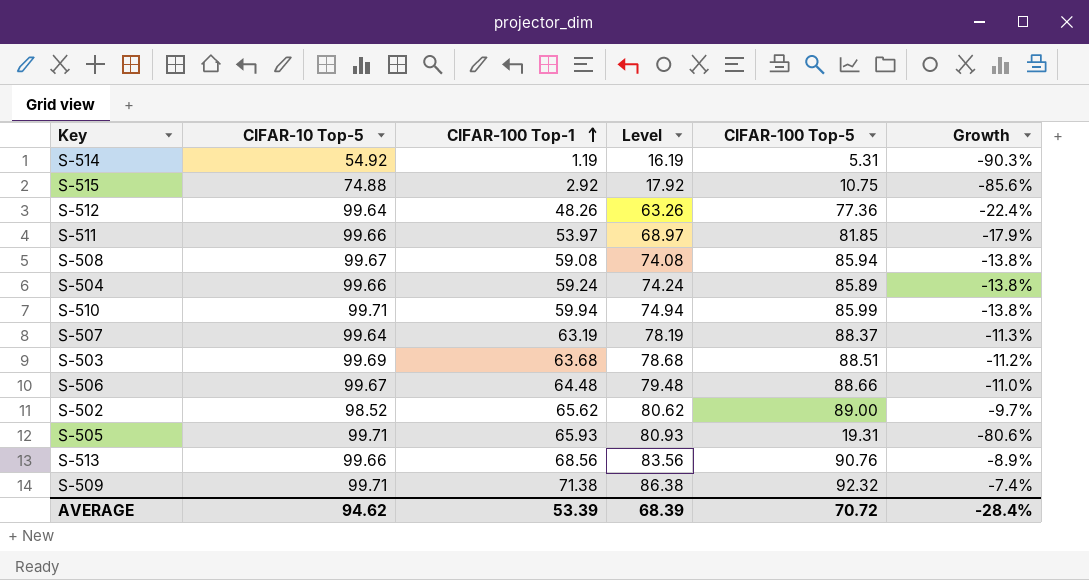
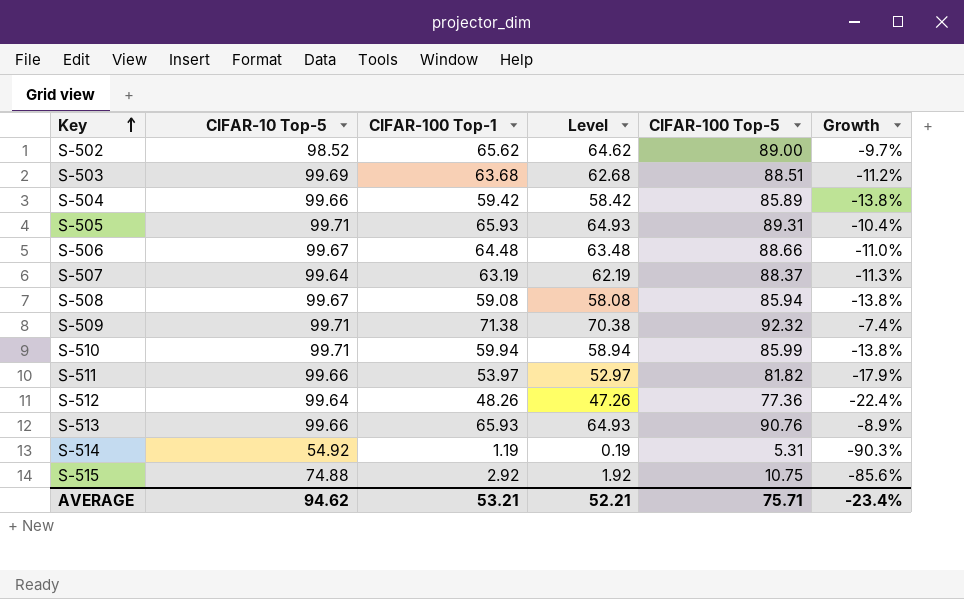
row order: CIFAR-100 Top-1 ascending -> Key ascending
column Level | formula: [CIFAR-100 Top-1] + 15 -> [CIFAR-100 Top-1] - 1
S-504 | CIFAR-100 Top-1: 59.24 -> 59.42
S-505 | CIFAR-100 Top-5: 19.31 -> 89.31
S-505 | Growth: -80.6% -> -10.4%
S-511 | CIFAR-100 Top-5: 81.85 -> 81.82
S-513 | CIFAR-100 Top-1: 68.56 -> 65.93
AVERAGE | CIFAR-100 Top-1: 53.39 -> 53.21
AVERAGE | Level: 68.39 -> 52.21
AVERAGE | CIFAR-100 Top-5: 70.72 -> 75.71
AVERAGE | Growth: -28.4% -> -23.4%

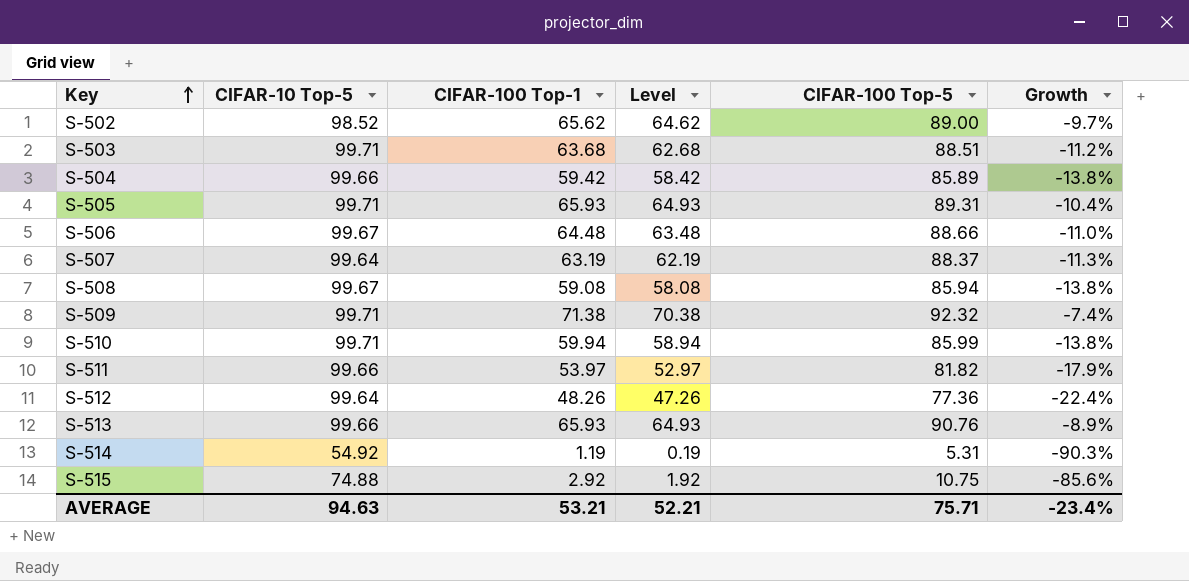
S-503 | CIFAR-10 Top-5: 99.69 -> 99.71
AVERAGE | CIFAR-10 Top-5: 94.62 -> 94.63

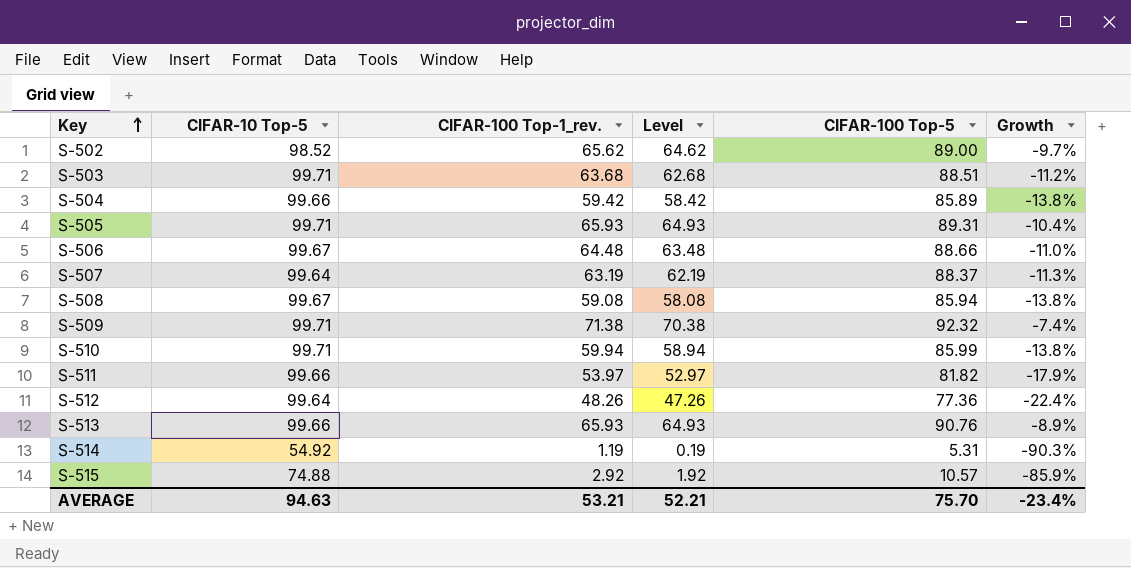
column name: CIFAR-100 Top-1 -> CIFAR-100 Top-1_rev.
S-515 | CIFAR-100 Top-5: 10.75 -> 10.57
S-515 | Growth: -85.6% -> -85.9%
AVERAGE | CIFAR-100 Top-5: 75.71 -> 75.70

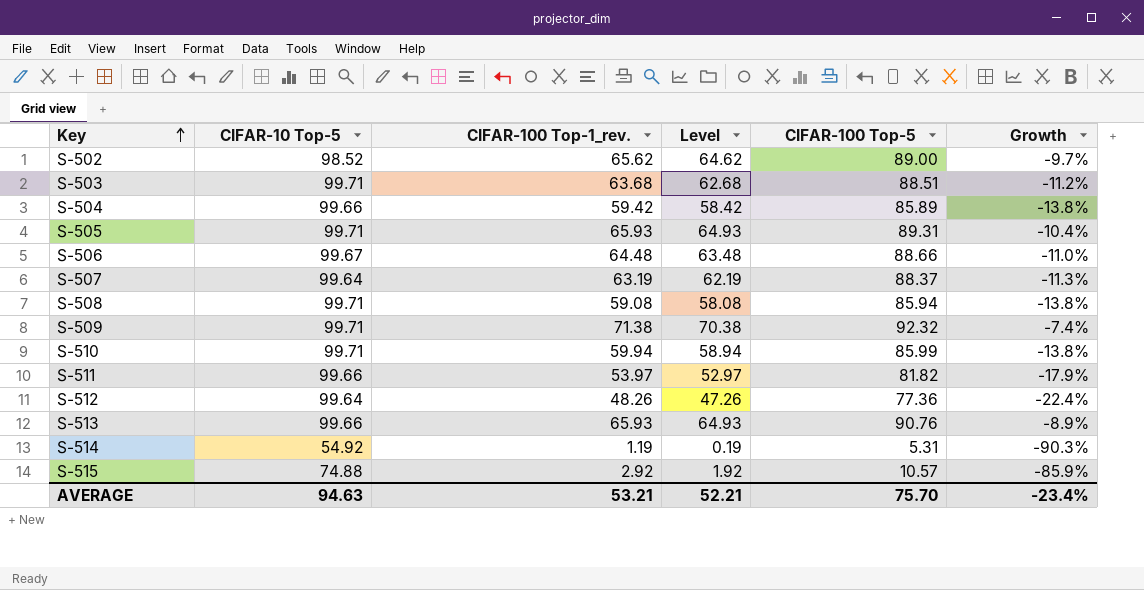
S-508 | CIFAR-10 Top-5: 99.67 -> 99.71

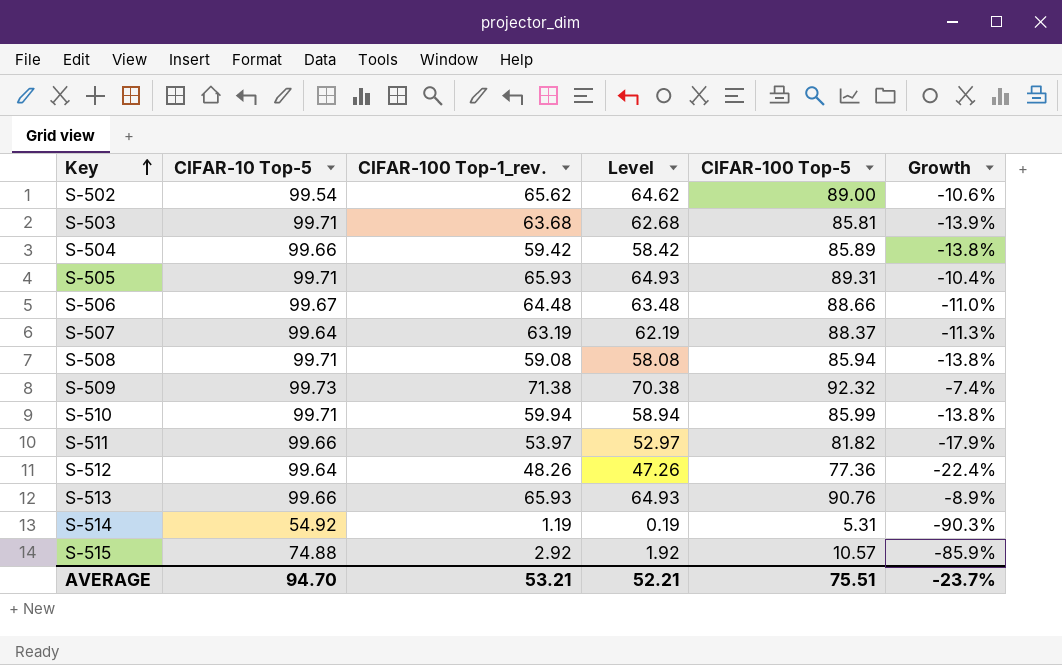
S-502 | CIFAR-10 Top-5: 98.52 -> 99.54
S-502 | Growth: -9.7% -> -10.6%
S-503 | CIFAR-100 Top-5: 88.51 -> 85.81
S-503 | Growth: -11.2% -> -13.9%
S-509 | CIFAR-10 Top-5: 99.71 -> 99.73
AVERAGE | CIFAR-10 Top-5: 94.63 -> 94.70
AVERAGE | CIFAR-100 Top-5: 75.70 -> 75.51
AVERAGE | Growth: -23.4% -> -23.7%

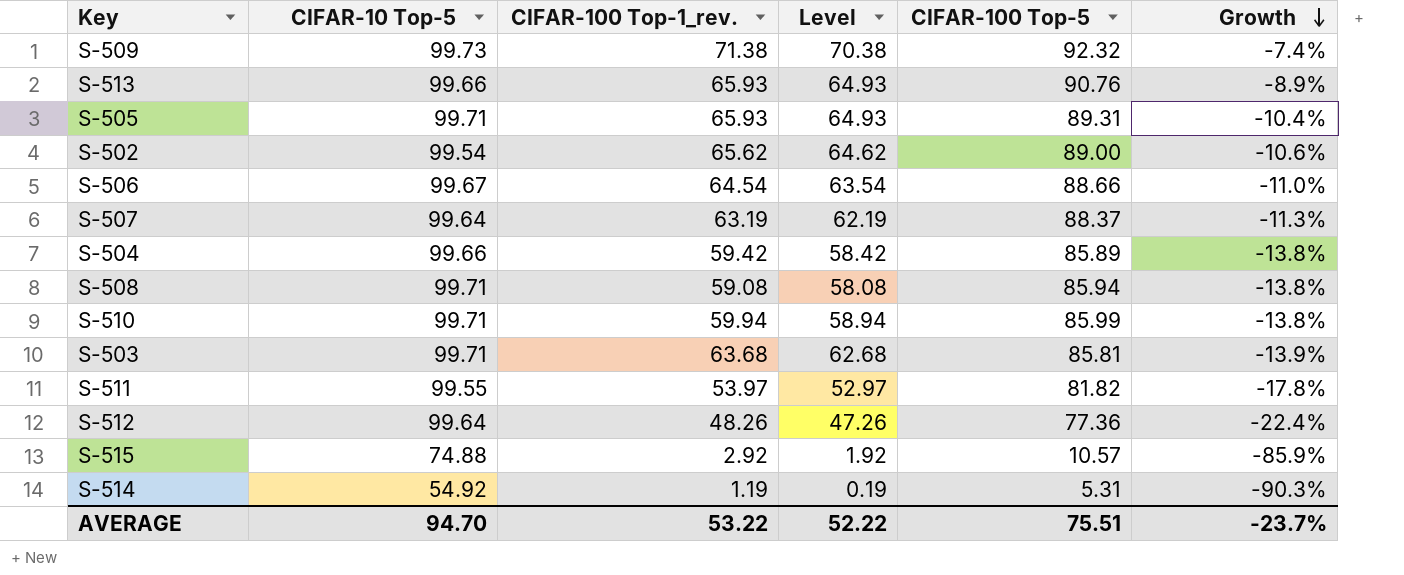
row order: Key ascending -> Growth descending
S-506 | CIFAR-100 Top-1_rev.: 64.48 -> 64.54
S-506 | Level: 63.48 -> 63.54
S-511 | CIFAR-10 Top-5: 99.66 -> 99.55
S-511 | Growth: -17.9% -> -17.8%
AVERAGE | CIFAR-100 Top-1_rev.: 53.21 -> 53.22
AVERAGE | Level: 52.21 -> 52.22

